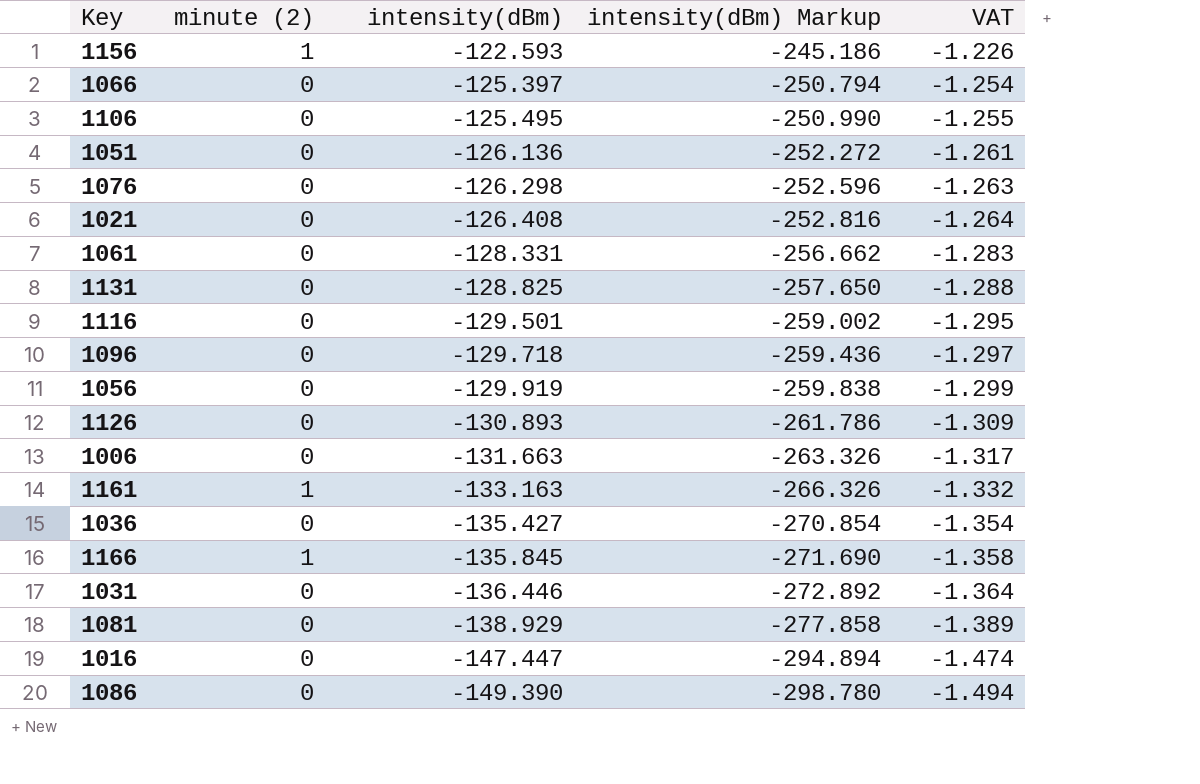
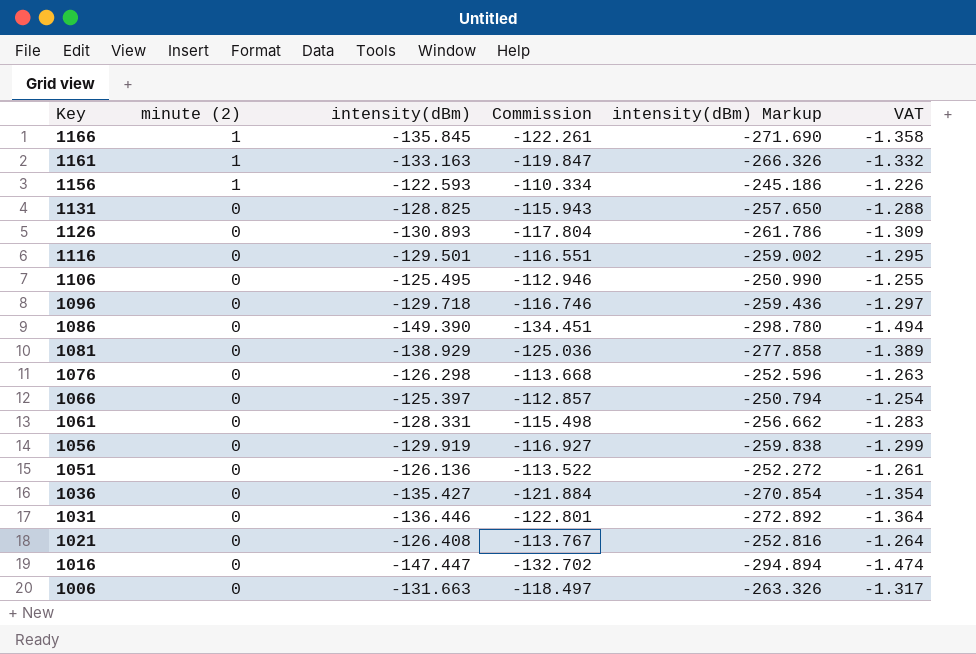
row order: intensity(dBm) descending -> Key descending
column Commission | formula: none -> [intensity(dBm)] * 0.9

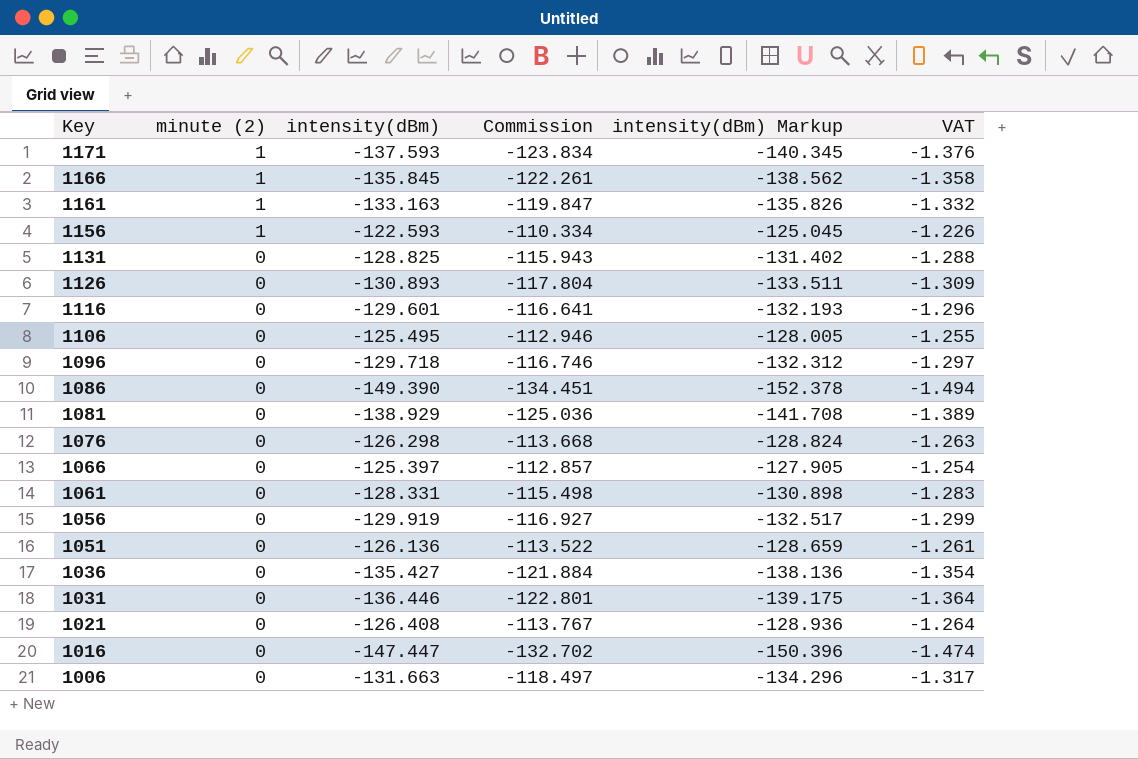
column intensity(dBm) Markup | formula: [intensity(dBm)] * 2 -> [intensity(dBm)] * 1.02
row 1171: none -> 1 | -137.593 | -123.834 | -140.345 | -1.376
1116 | intensity(dBm): -129.501 -> -129.601
1116 | Commission: -116.551 -> -116.641
1116 | VAT: -1.295 -> -1.296

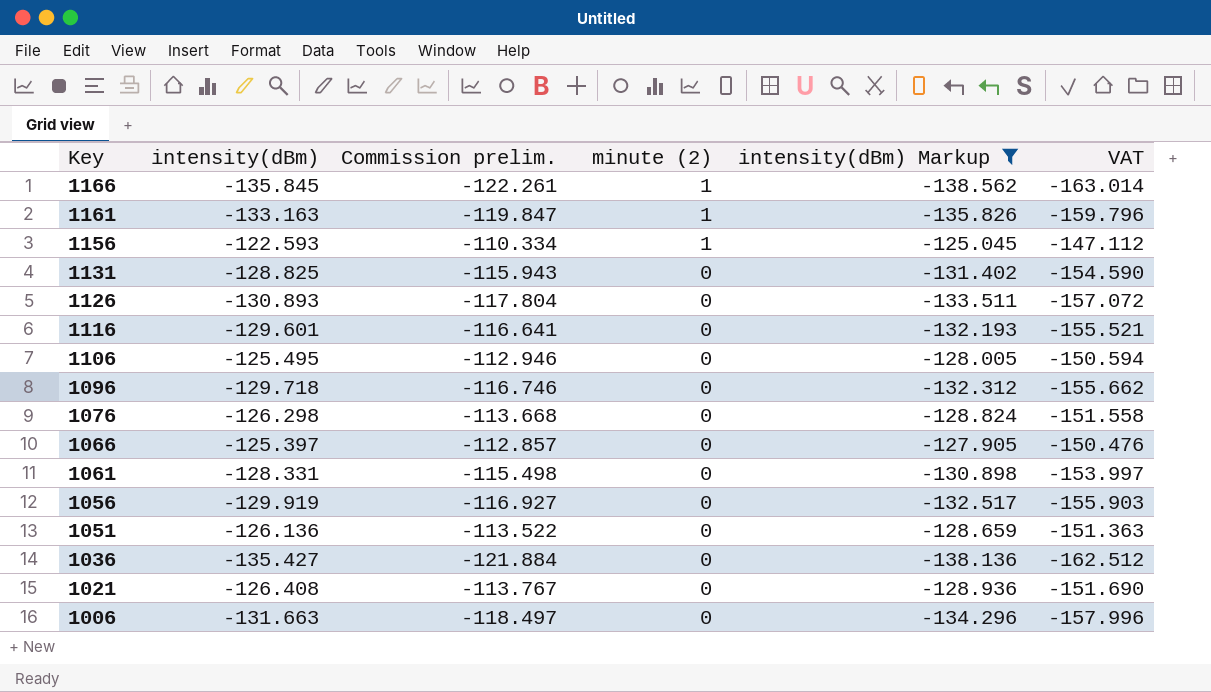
filter: none -> intensity(dBm) Markup >= -138.562
column name: Commission -> Commission prelim.
column minute (2) | position: 2 -> 4
column VAT | formula: [intensity(dBm)] * 0.01 -> [intensity(dBm)] * 1.2

